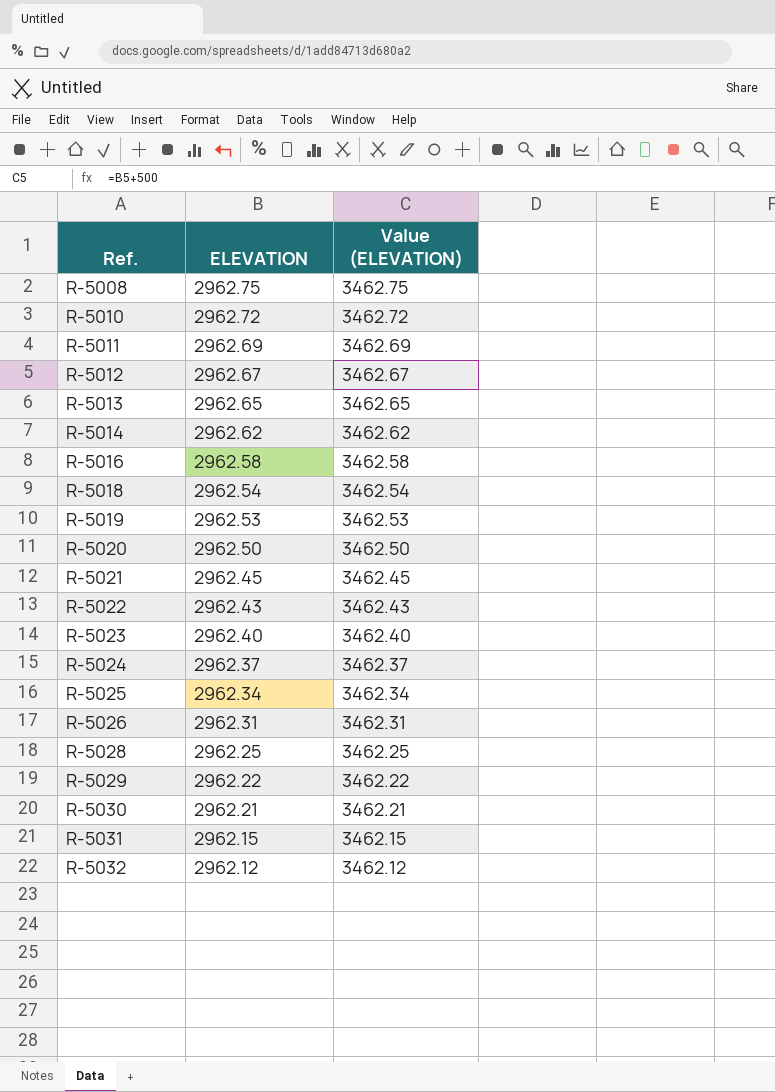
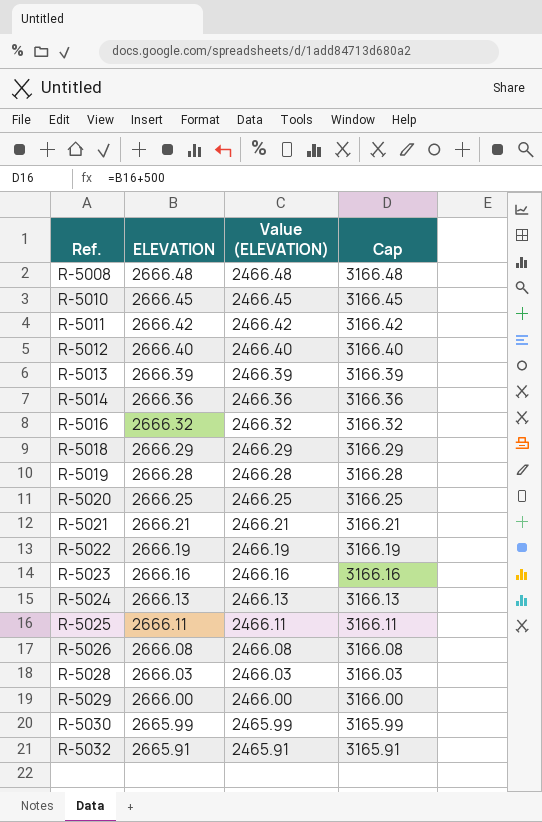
column Value (ELEVATION) | formula: [ELEVATION] + 500 -> [ELEVATION] - 200
column Cap | formula: none -> [ELEVATION] + 500
row R-5031: 2962.15 | 3462.15 -> none
R-5008 | ELEVATION: 2962.75 -> 2666.48
R-5010 | ELEVATION: 2962.72 -> 2666.45
R-5011 | ELEVATION: 2962.69 -> 2666.42
R-5012 | ELEVATION: 2962.67 -> 2666.40
R-5013 | ELEVATION: 2962.65 -> 2666.39
R-5014 | ELEVATION: 2962.62 -> 2666.36
R-5016 | ELEVATION: 2962.58 -> 2666.32
R-5018 | ELEVATION: 2962.54 -> 2666.29
R-5019 | ELEVATION: 2962.53 -> 2666.28
R-5020 | ELEVATION: 2962.50 -> 2666.25
R-5021 | ELEVATION: 2962.45 -> 2666.21
R-5022 | ELEVATION: 2962.43 -> 2666.19
R-5023 | ELEVATION: 2962.40 -> 2666.16
R-5024 | ELEVATION: 2962.37 -> 2666.13
R-5025 | ELEVATION: 2962.34 -> 2666.11
R-5026 | ELEVATION: 2962.31 -> 2666.08
R-5028 | ELEVATION: 2962.25 -> 2666.03
R-5029 | ELEVATION: 2962.22 -> 2666.00
R-5030 | ELEVATION: 2962.21 -> 2665.99
R-5032 | ELEVATION: 2962.12 -> 2665.91

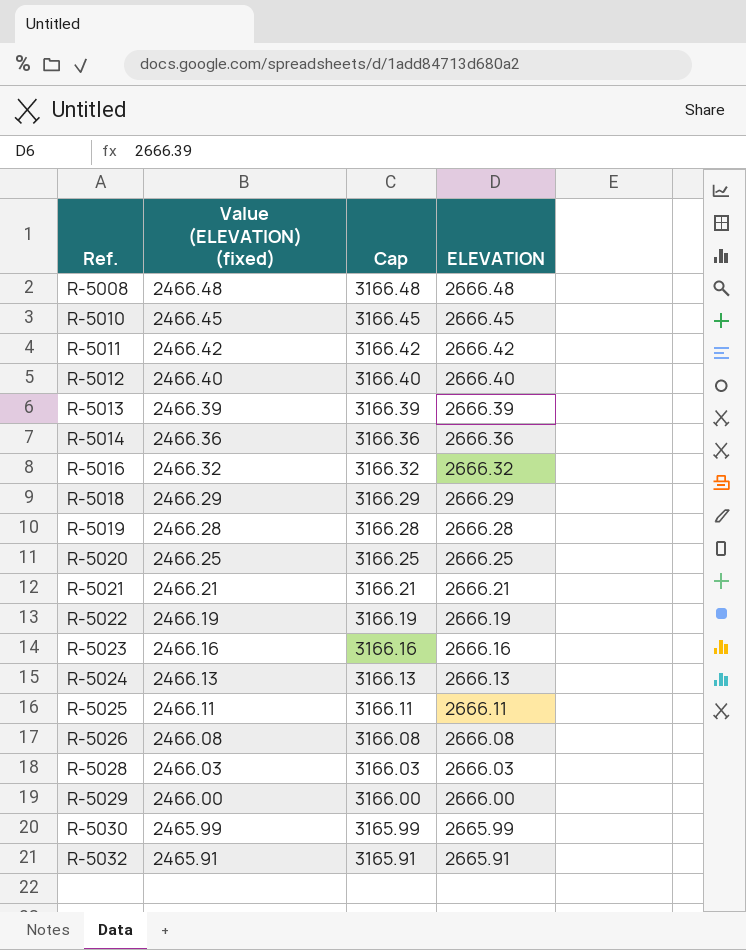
column name: Value (ELEVATION) -> Value (ELEVATION) (fixed)
column ELEVATION | position: 2 -> 4

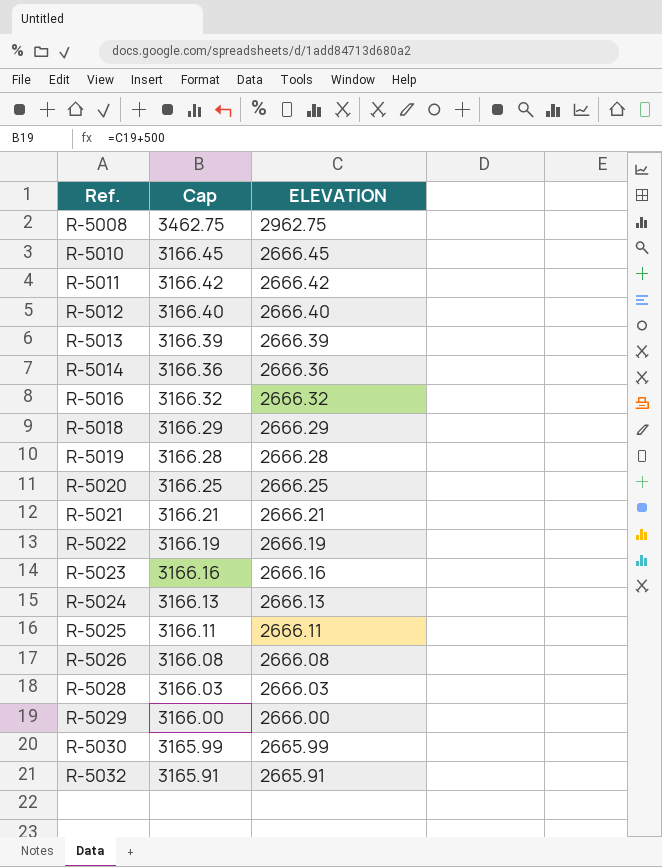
column Value (ELEVATION) (fixed) | formula: [ELEVATION] - 200 -> none
R-5008 | Cap: 3166.48 -> 3462.75
R-5008 | ELEVATION: 2666.48 -> 2962.75

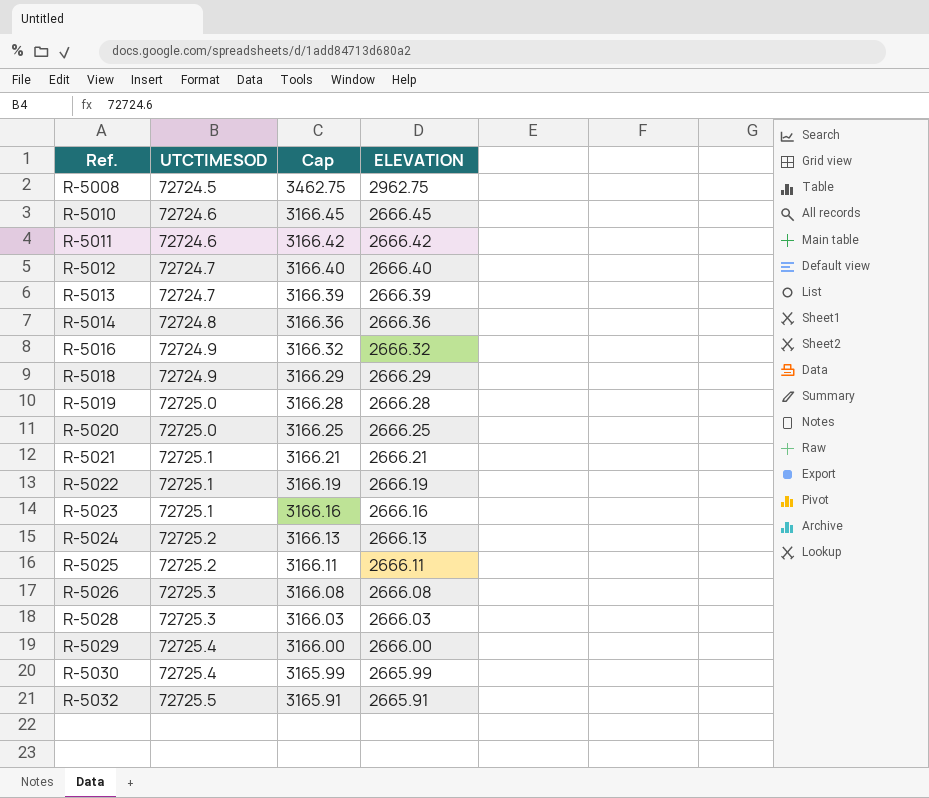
column UTCTIMESOD | position: none -> 2

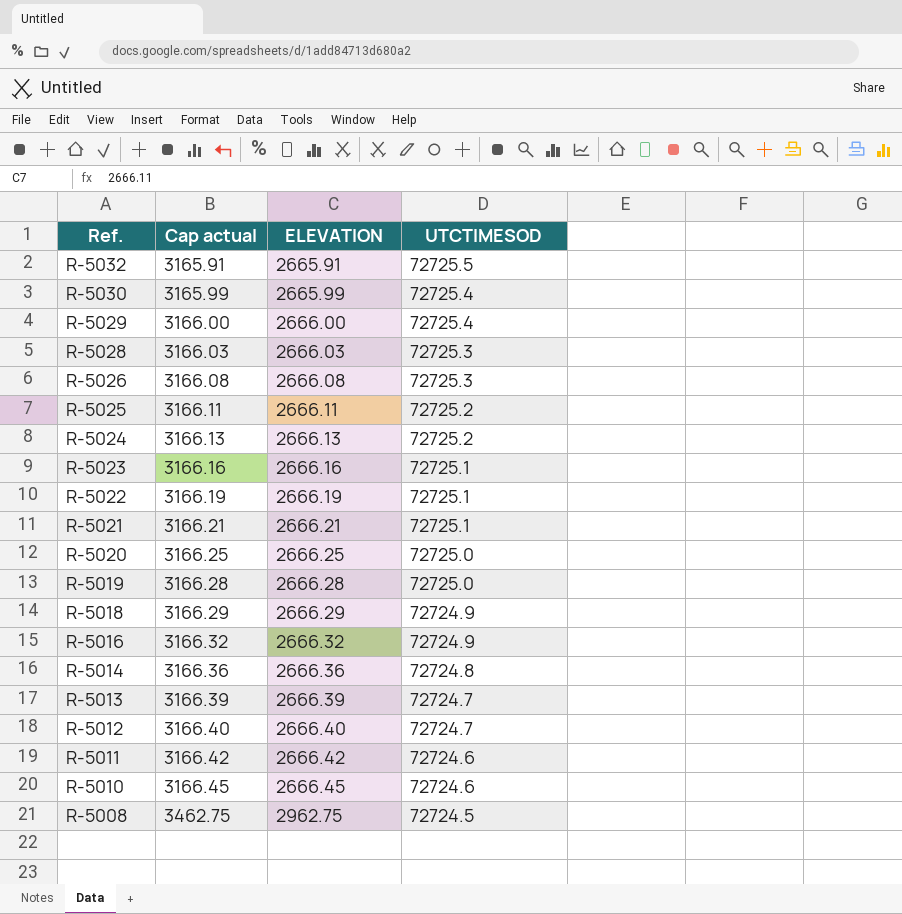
row order: Ref. ascending -> Ref. descending
column name: Cap -> Cap actual
column UTCTIMESOD | position: 2 -> 4

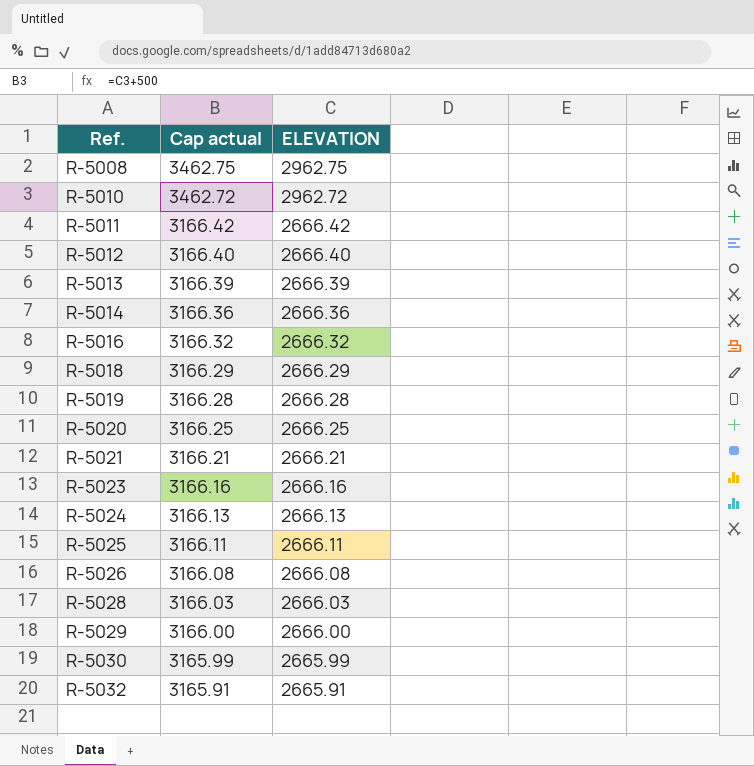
row order: Ref. descending -> Ref. ascending
column UTCTIMESOD | position: 4 -> none
row R-5022: 3166.19 | 2666.19 | 72725.1 -> none
R-5010 | Cap actual: 3166.45 -> 3462.72
R-5010 | ELEVATION: 2666.45 -> 2962.72

